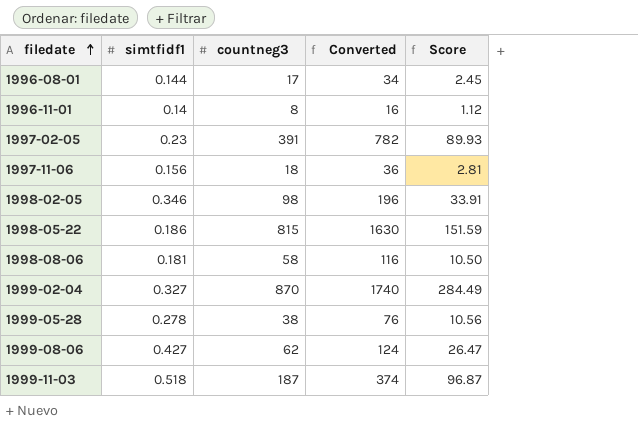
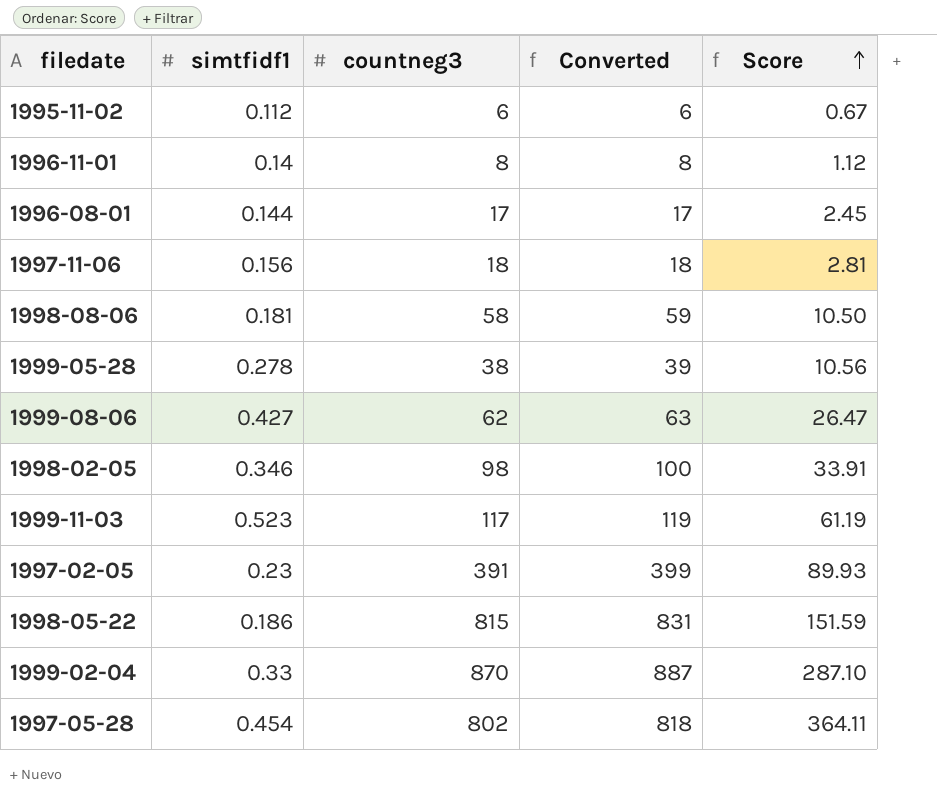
row order: filedate ascending -> Score ascending
column Converted | formula: [countneg3] * 2 -> [countneg3] * 1.02
row 1995-11-02: none -> 0.112 | 6 | 6 | 0.67
1999-11-03 | simtfidf1: 0.518 -> 0.523
1999-11-03 | countneg3: 187 -> 117
1999-11-03 | Score: 96.87 -> 61.19
1999-02-04 | simtfidf1: 0.327 -> 0.33
1999-02-04 | Score: 284.49 -> 287.10
row 1997-05-28: none -> 0.454 | 802 | 818 | 364.11

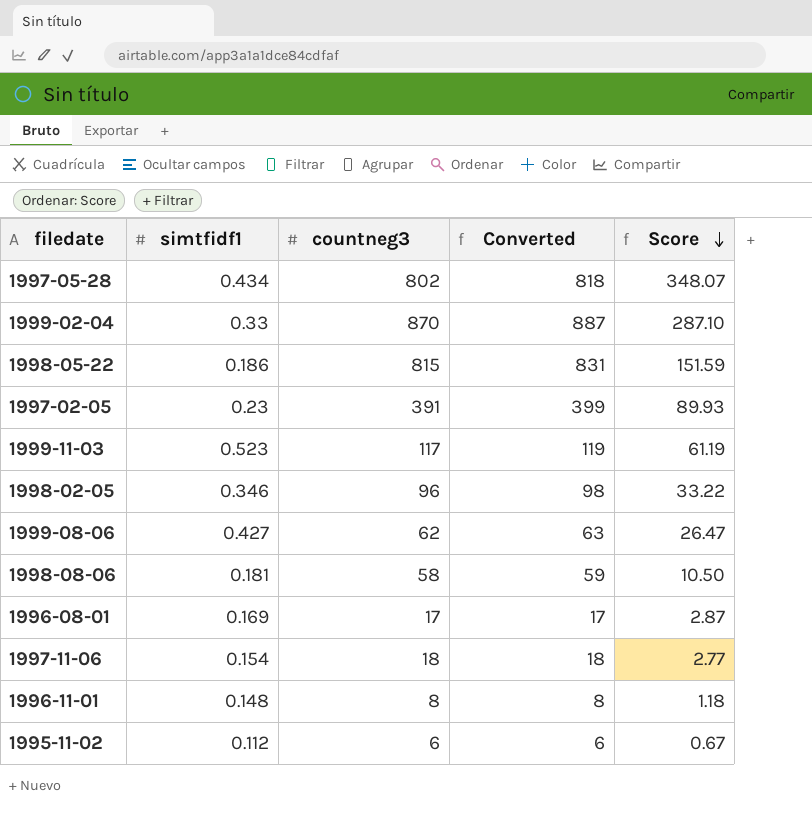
row order: Score ascending -> Score descending
row 1999-05-28: 0.278 | 38 | 39 | 10.56 -> none
1997-05-28 | simtfidf1: 0.454 -> 0.434
1997-05-28 | Score: 364.11 -> 348.07
1998-02-05 | countneg3: 98 -> 96
1998-02-05 | Converted: 100 -> 98
1998-02-05 | Score: 33.91 -> 33.22
1996-08-01 | simtfidf1: 0.144 -> 0.169
1996-08-01 | Score: 2.45 -> 2.87
1997-11-06 | simtfidf1: 0.156 -> 0.154
1997-11-06 | Score: 2.81 -> 2.77
1996-11-01 | simtfidf1: 0.14 -> 0.148
1996-11-01 | Score: 1.12 -> 1.18

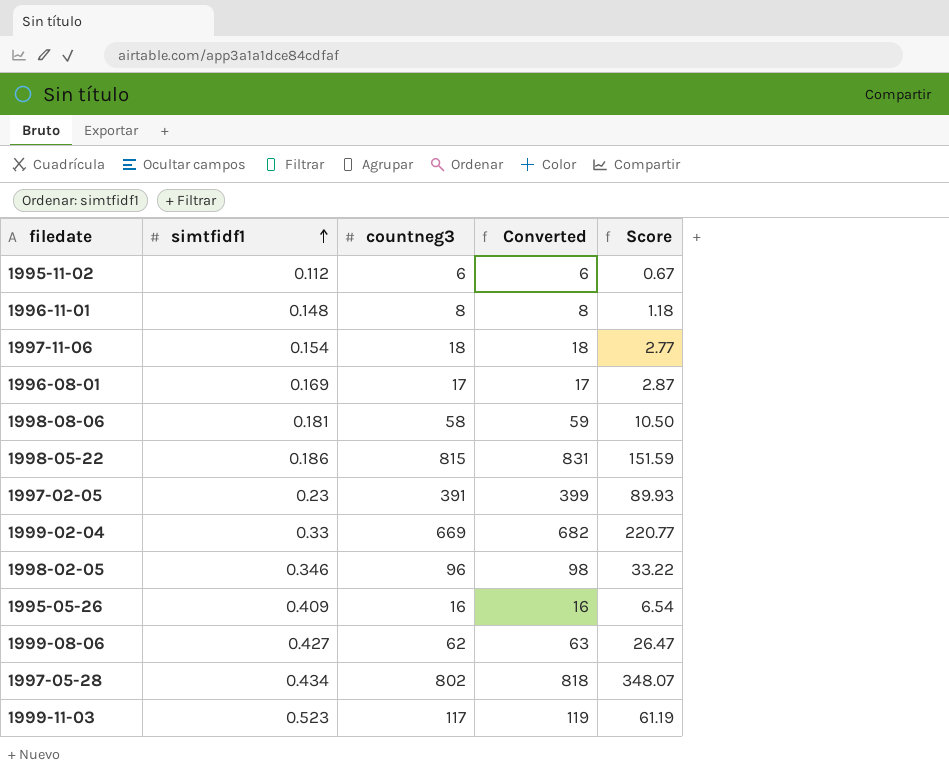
row order: Score descending -> simtfidf1 ascending
1999-02-04 | countneg3: 870 -> 669
1999-02-04 | Converted: 887 -> 682
1999-02-04 | Score: 287.10 -> 220.77
row 1995-05-26: none -> 0.409 | 16 | 16 | 6.54

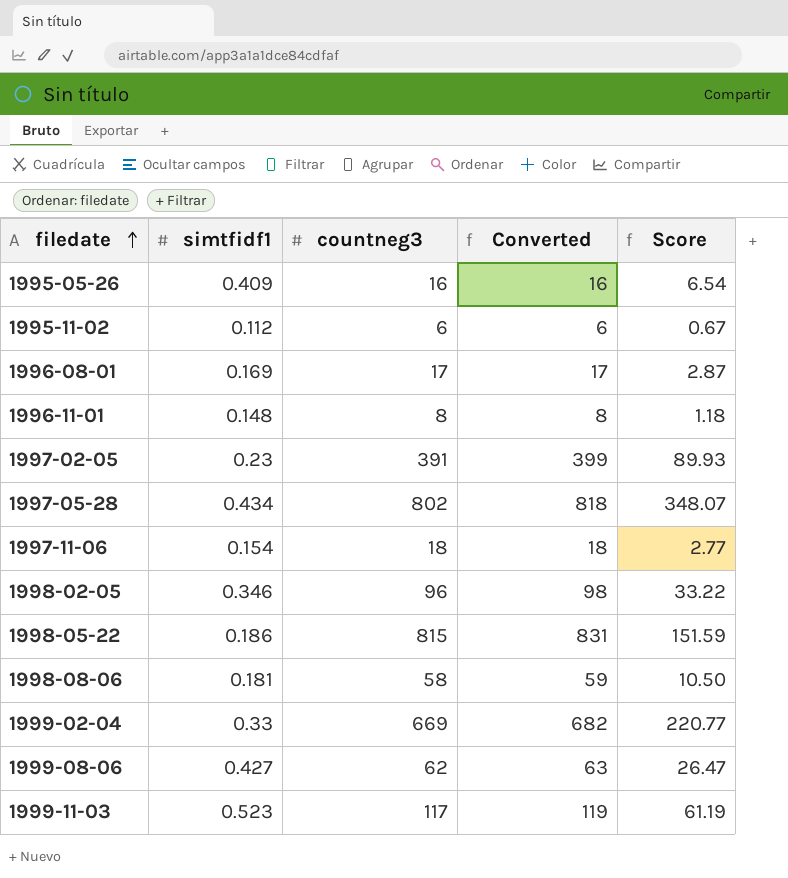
row order: simtfidf1 ascending -> filedate ascending

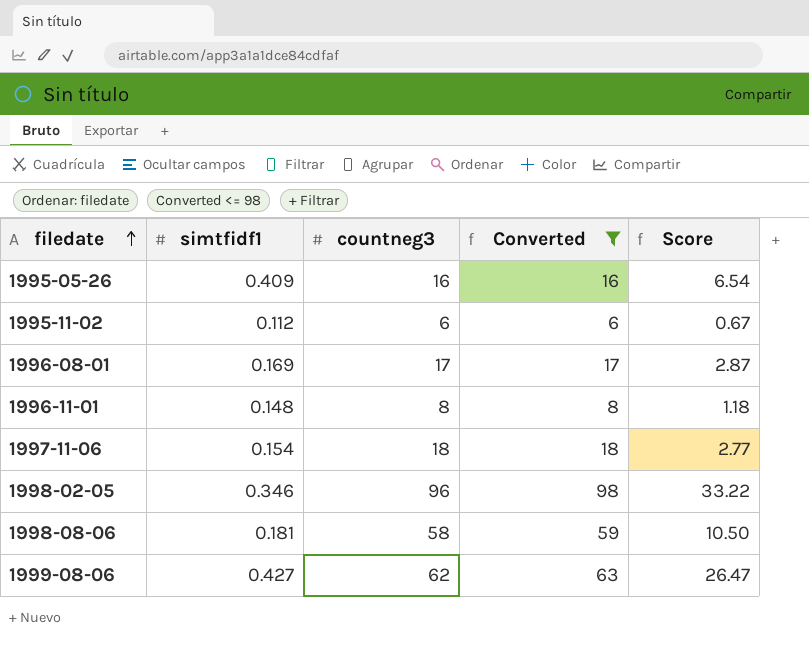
filter: none -> Converted <= 98

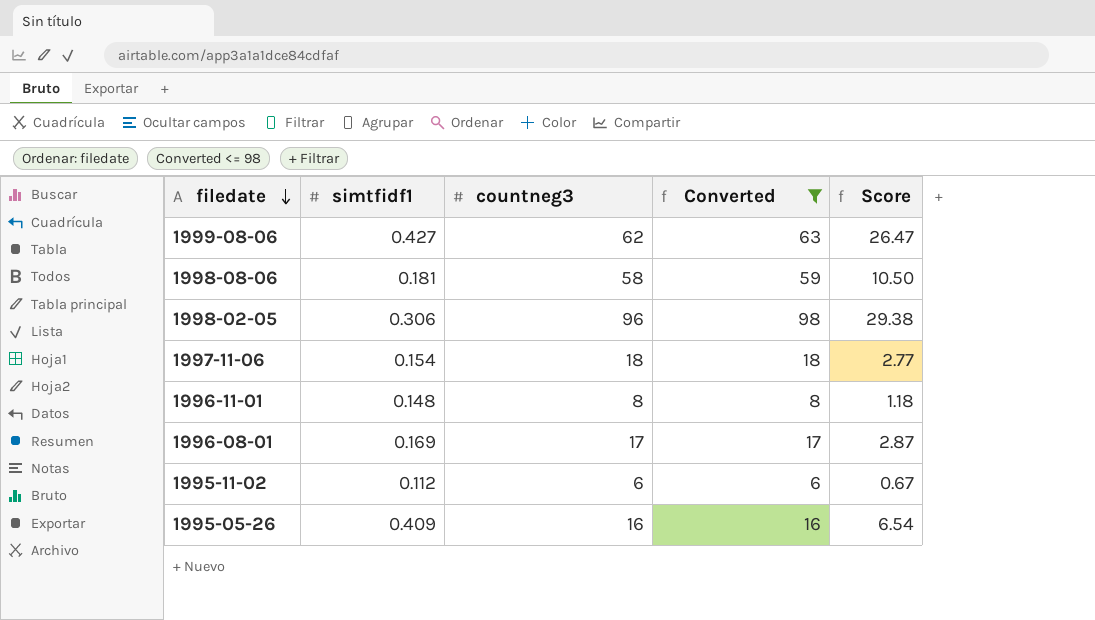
row order: filedate ascending -> filedate descending
1998-02-05 | simtfidf1: 0.346 -> 0.306
1998-02-05 | Score: 33.22 -> 29.38

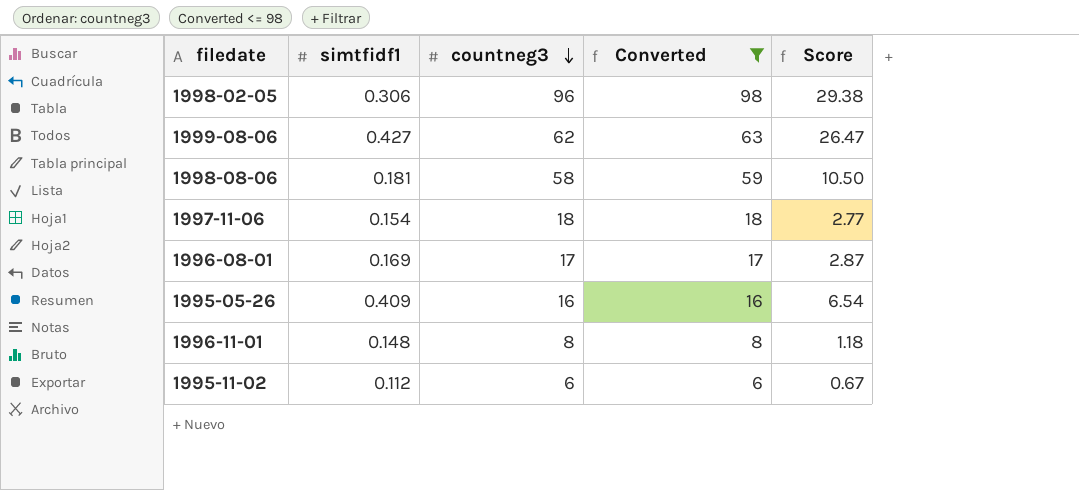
row order: filedate descending -> countneg3 descending

